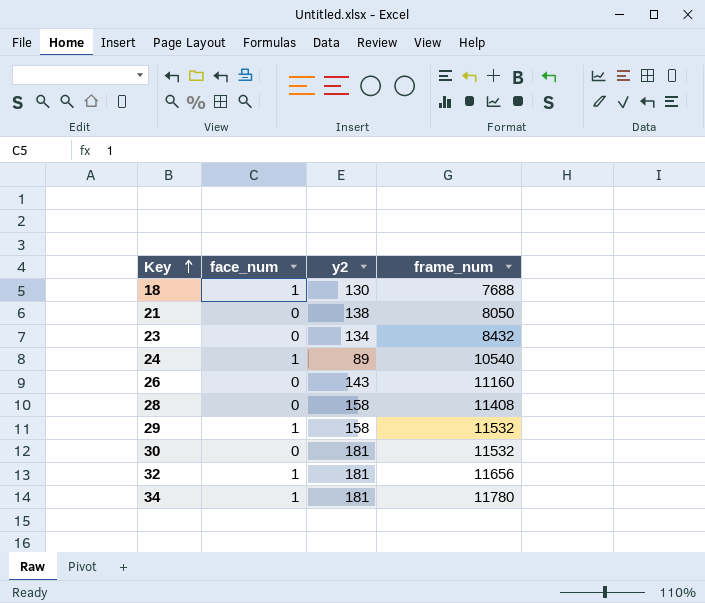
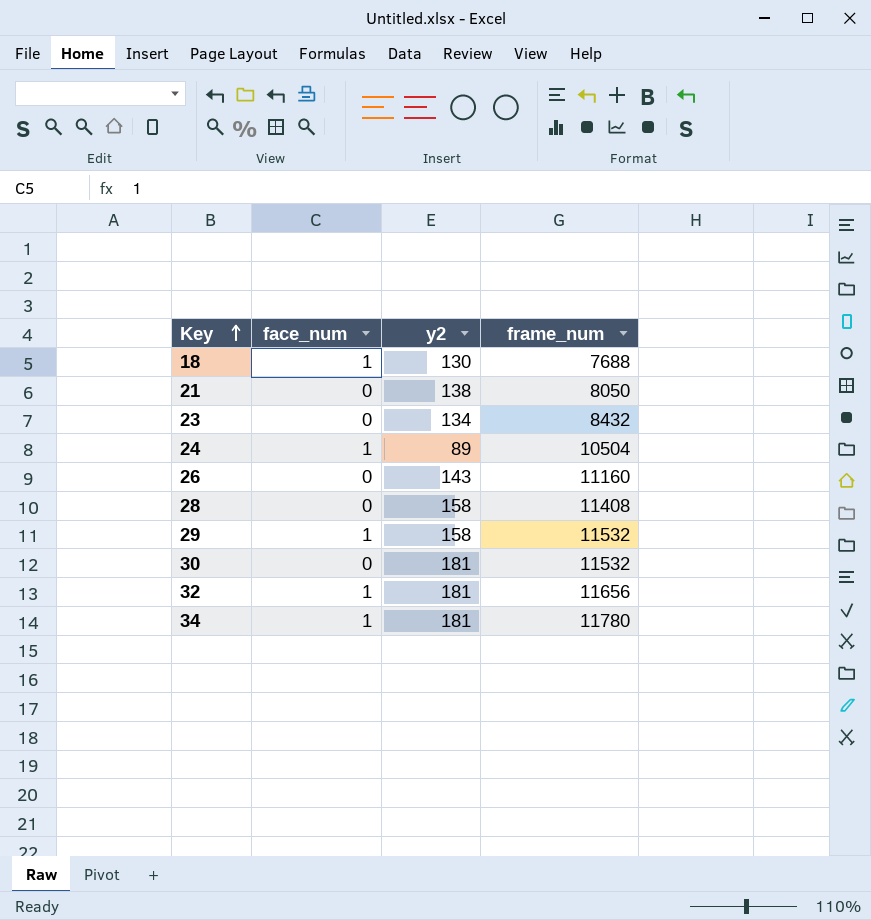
24 | frame_num: 10540 -> 10504

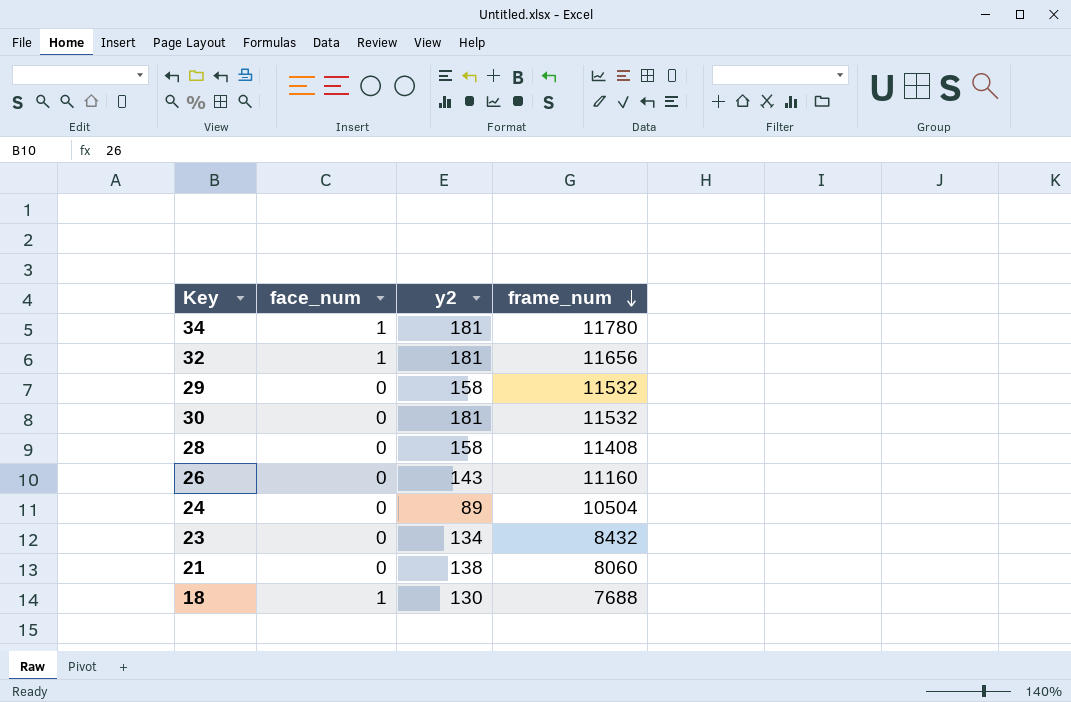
row order: Key ascending -> frame_num descending
29 | face_num: 1 -> 0
24 | face_num: 1 -> 0
21 | frame_num: 8050 -> 8060

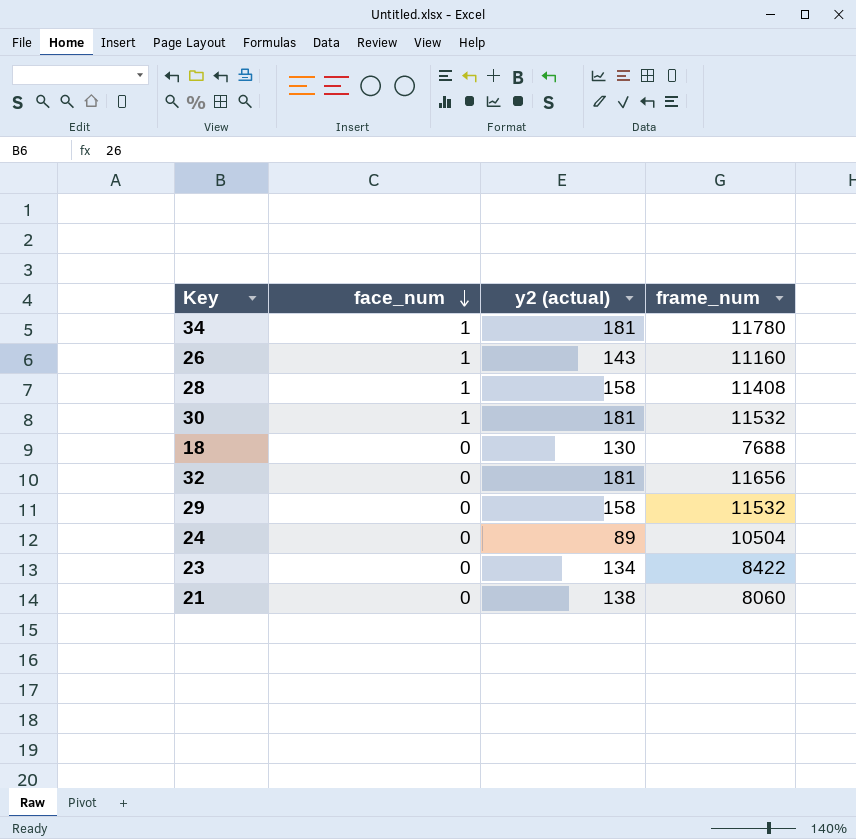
row order: frame_num descending -> face_num descending
column name: y2 -> y2 (actual)
26 | face_num: 0 -> 1
28 | face_num: 0 -> 1
30 | face_num: 0 -> 1
18 | face_num: 1 -> 0
32 | face_num: 1 -> 0
23 | frame_num: 8432 -> 8422

